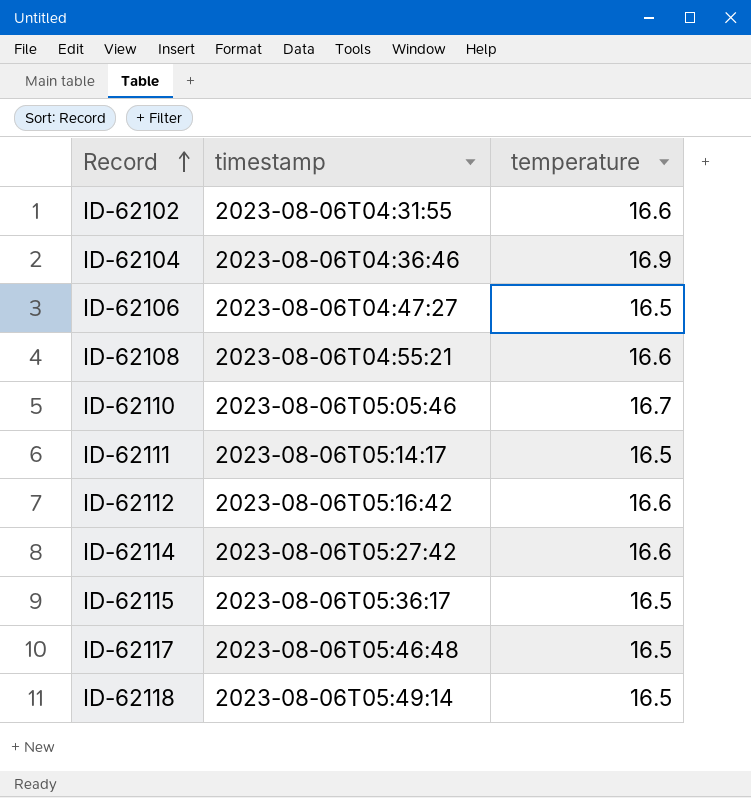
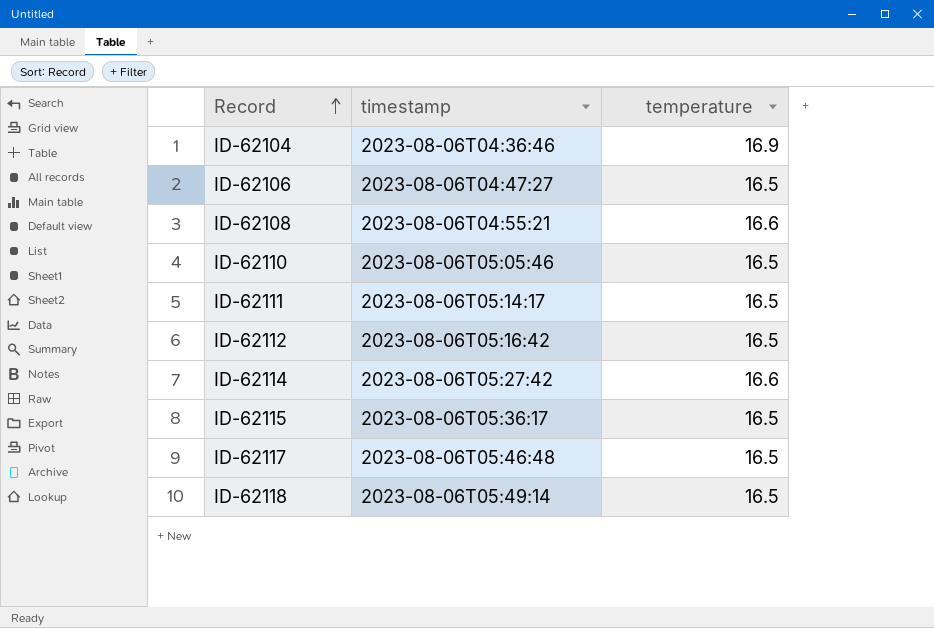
row ID-62102: 2023-08-06T04:31:55 | 16.6 -> none
ID-62110 | temperature: 16.7 -> 16.5
ID-62112 | temperature: 16.6 -> 16.5

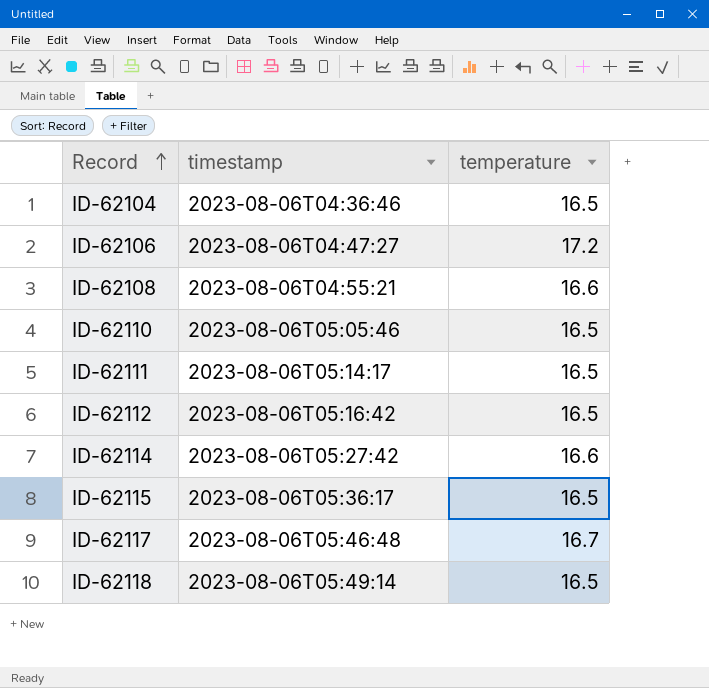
ID-62104 | temperature: 16.9 -> 16.5
ID-62106 | temperature: 16.5 -> 17.2
ID-62117 | temperature: 16.5 -> 16.7

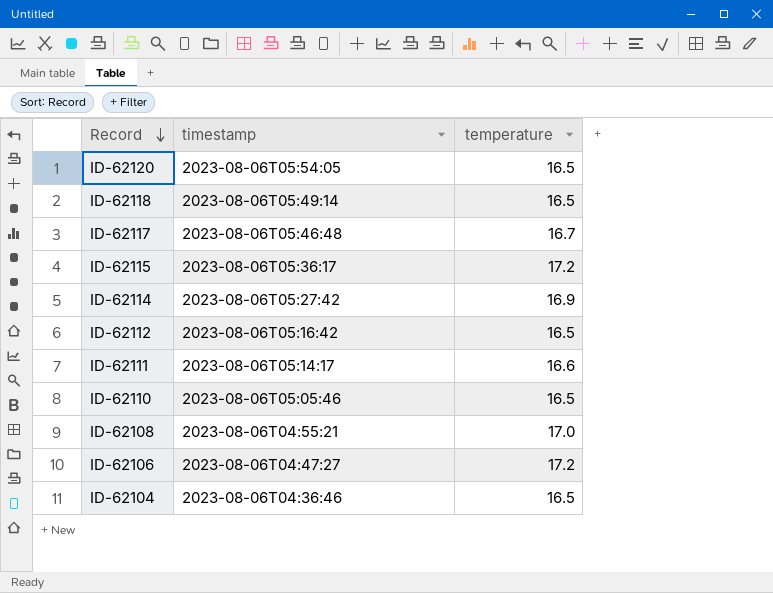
row order: Record ascending -> Record descending
row ID-62120: none -> 2023-08-06T05:54:05 | 16.5
ID-62115 | temperature: 16.5 -> 17.2
ID-62114 | temperature: 16.6 -> 16.9
ID-62111 | temperature: 16.5 -> 16.6
ID-62108 | temperature: 16.6 -> 17.0

